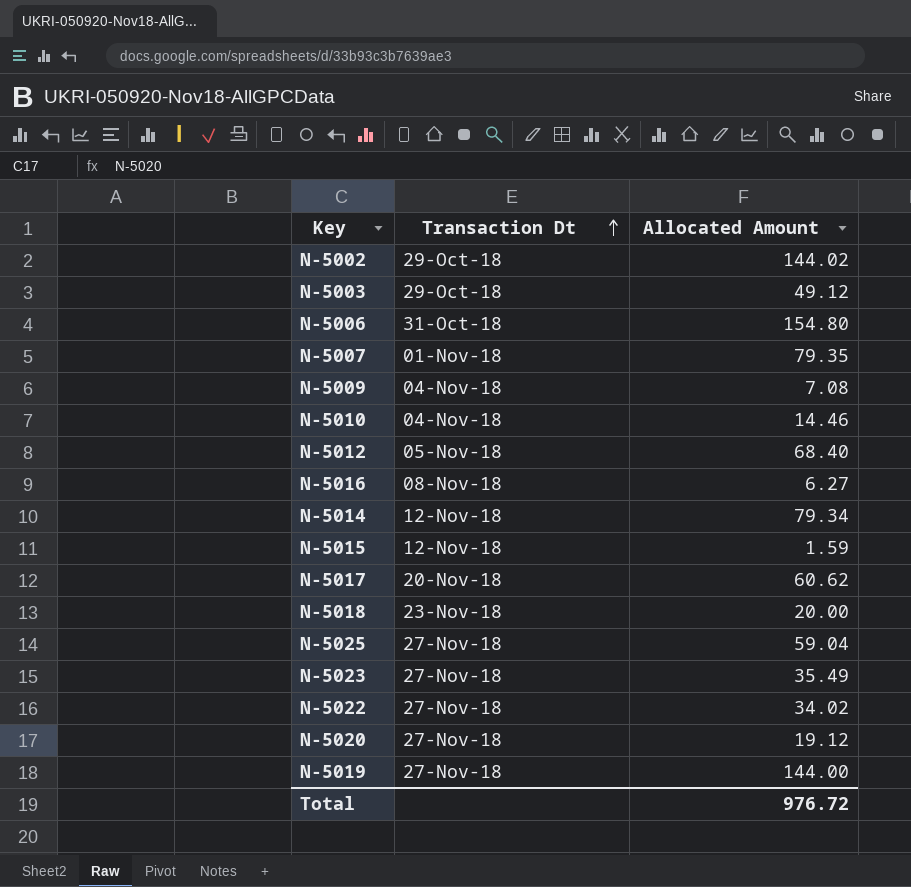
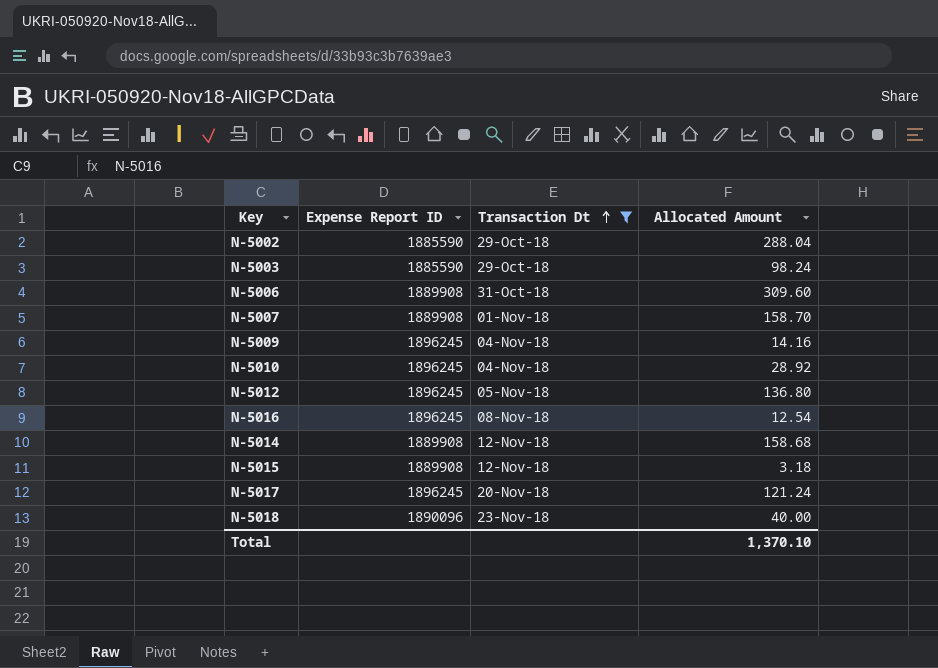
filter: none -> Transaction Dt != 27-Nov-18
column Expense Report ID | position: none -> 2
N-5002 | Allocated Amount: 144.02 -> 288.04
N-5003 | Allocated Amount: 49.12 -> 98.24
N-5006 | Allocated Amount: 154.80 -> 309.60
N-5007 | Allocated Amount: 79.35 -> 158.70
N-5009 | Allocated Amount: 7.08 -> 14.16
N-5010 | Allocated Amount: 14.46 -> 28.92
N-5012 | Allocated Amount: 68.40 -> 136.80
N-5016 | Allocated Amount: 6.27 -> 12.54
N-5014 | Allocated Amount: 79.34 -> 158.68
N-5015 | Allocated Amount: 1.59 -> 3.18
N-5017 | Allocated Amount: 60.62 -> 121.24
N-5018 | Allocated Amount: 20.00 -> 40.00
Total | Allocated Amount: 976.72 -> 1,370.10

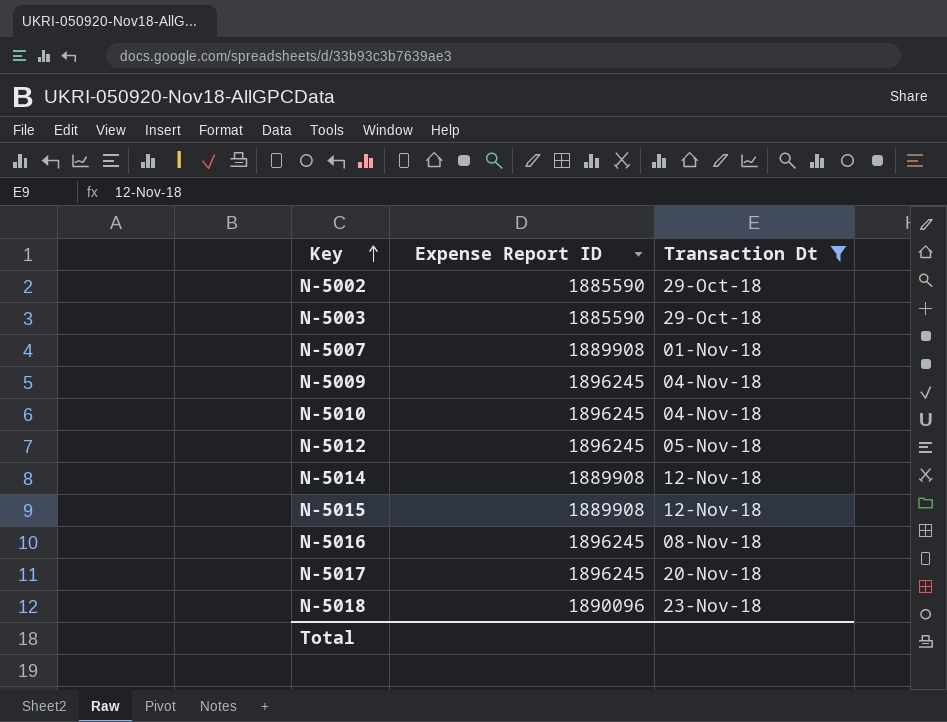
row order: Transaction Dt ascending -> Key ascending
column Allocated Amount | position: 4 -> none
row N-5006: 1889908 | 31-Oct-18 | 309.60 -> none

